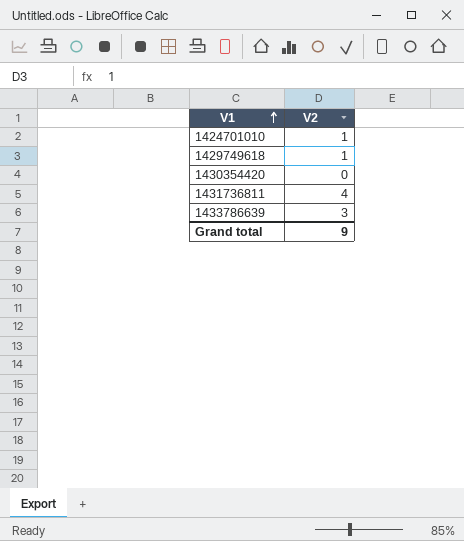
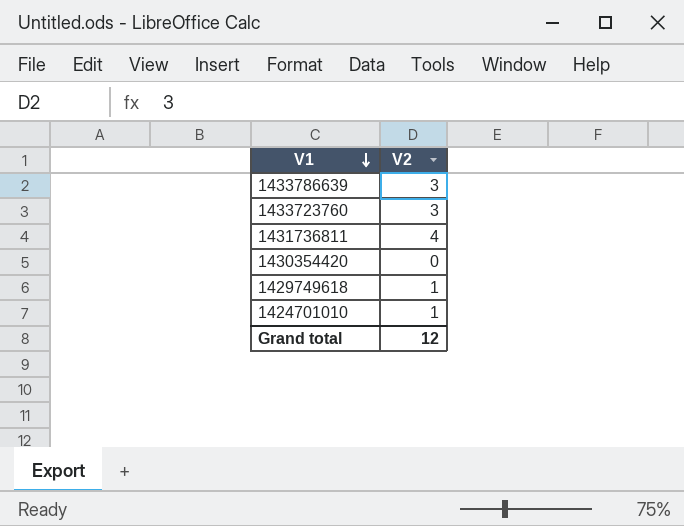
row order: V1 ascending -> V1 descending
row 1433723760: none -> 3
Grand total | V2: 9 -> 12

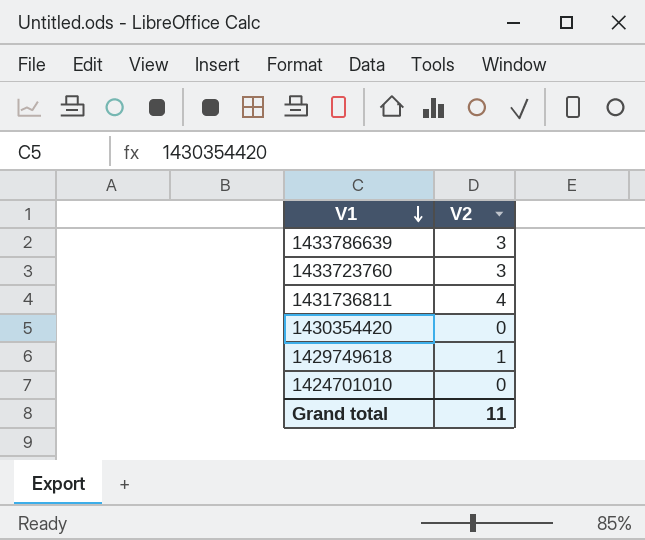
1424701010 | V2: 1 -> 0
Grand total | V2: 12 -> 11

